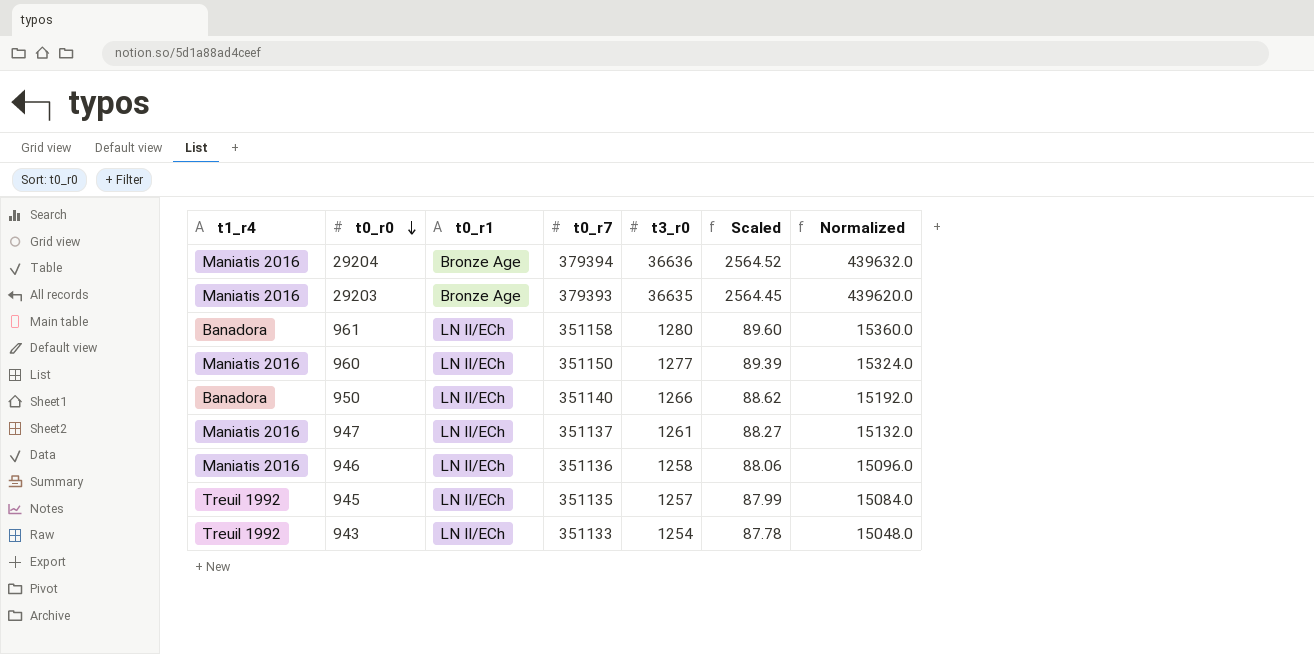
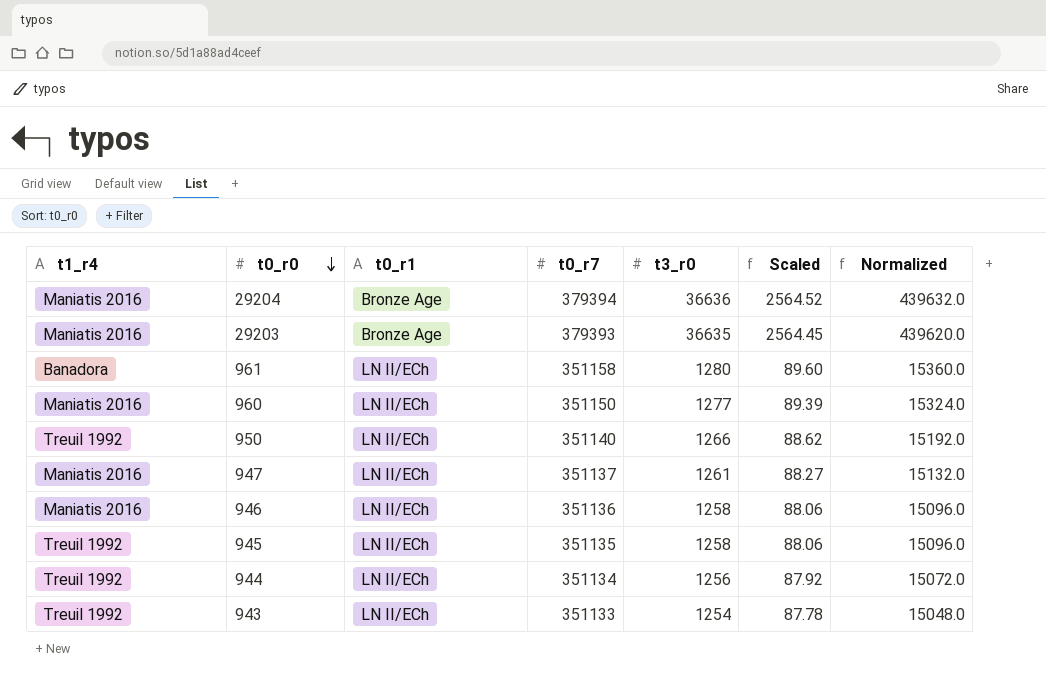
950 | t1_r4: Banadora -> Treuil 1992
945 | t3_r0: 1257 -> 1258
945 | Scaled: 87.99 -> 88.06
945 | Normalized: 15084.0 -> 15096.0
row 944: none -> Treuil 1992 | LN II/ECh | 351134 | 1256 | 87.92 | 15072.0

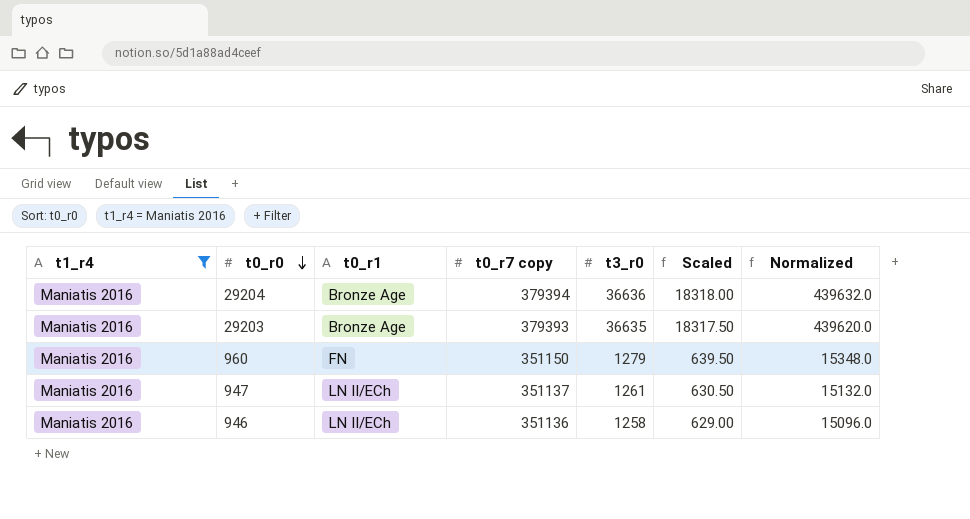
filter: none -> t1_r4 = Maniatis 2016
column name: t0_r7 -> t0_r7 copy
column Scaled | formula: [t3_r0] * 0.07 -> [t3_r0] * 0.5
960 | t0_r1: LN II/ECh -> FN
960 | t3_r0: 1277 -> 1279
960 | Normalized: 15324.0 -> 15348.0

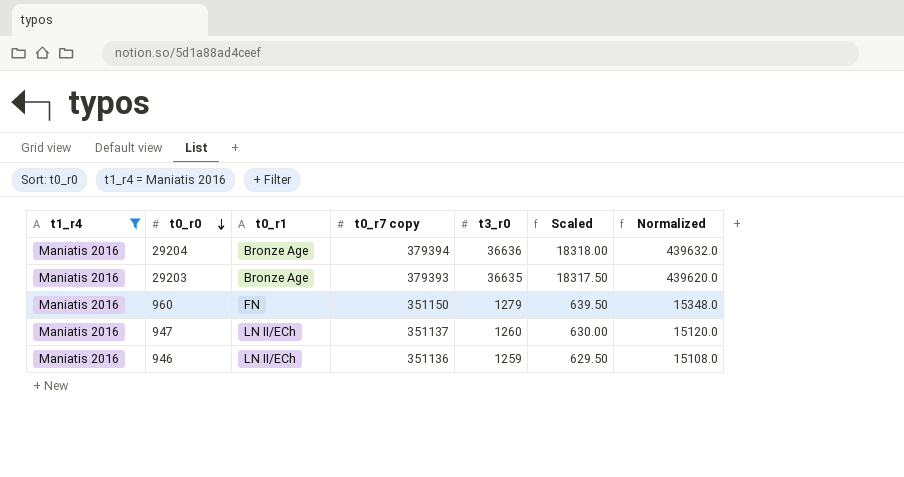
947 | t3_r0: 1261 -> 1260
947 | Scaled: 630.50 -> 630.00
947 | Normalized: 15132.0 -> 15120.0
946 | t3_r0: 1258 -> 1259
946 | Scaled: 629.00 -> 629.50
946 | Normalized: 15096.0 -> 15108.0

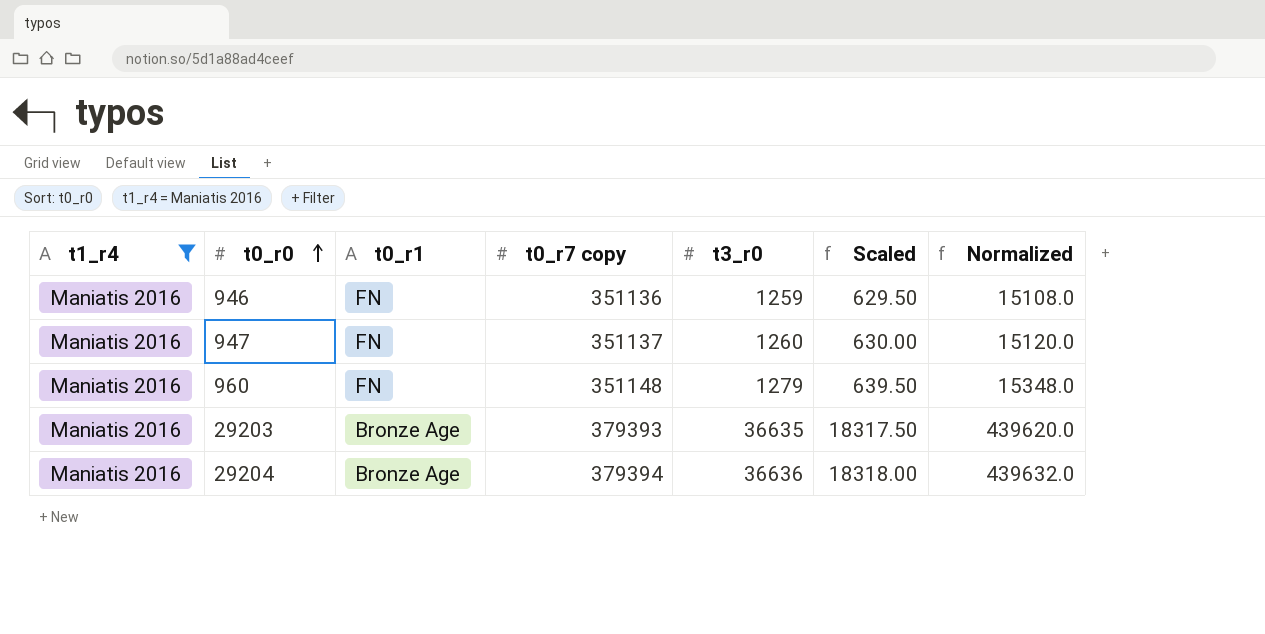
row order: t0_r0 descending -> t0_r0 ascending
946 | t0_r1: LN II/ECh -> FN
947 | t0_r1: LN II/ECh -> FN
960 | t0_r7 copy: 351150 -> 351148

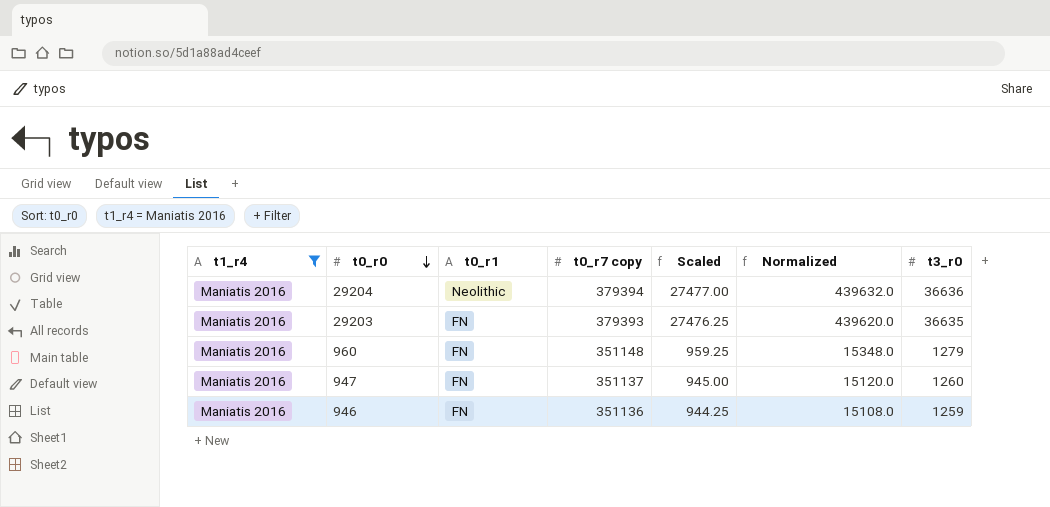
row order: t0_r0 ascending -> t0_r0 descending
column Scaled | formula: [t3_r0] * 0.5 -> [t3_r0] * 0.75
column t3_r0 | position: 5 -> 7
29204 | t0_r1: Bronze Age -> Neolithic
29203 | t0_r1: Bronze Age -> FN

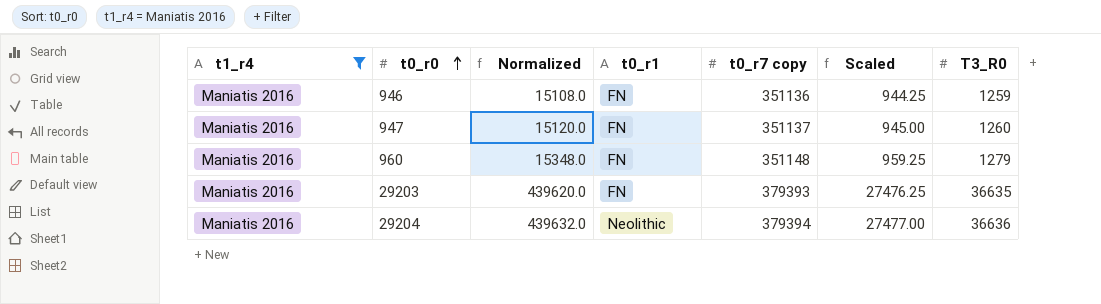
row order: t0_r0 descending -> t0_r0 ascending
column Normalized | position: 6 -> 3
column name: t3_r0 -> T3_R0

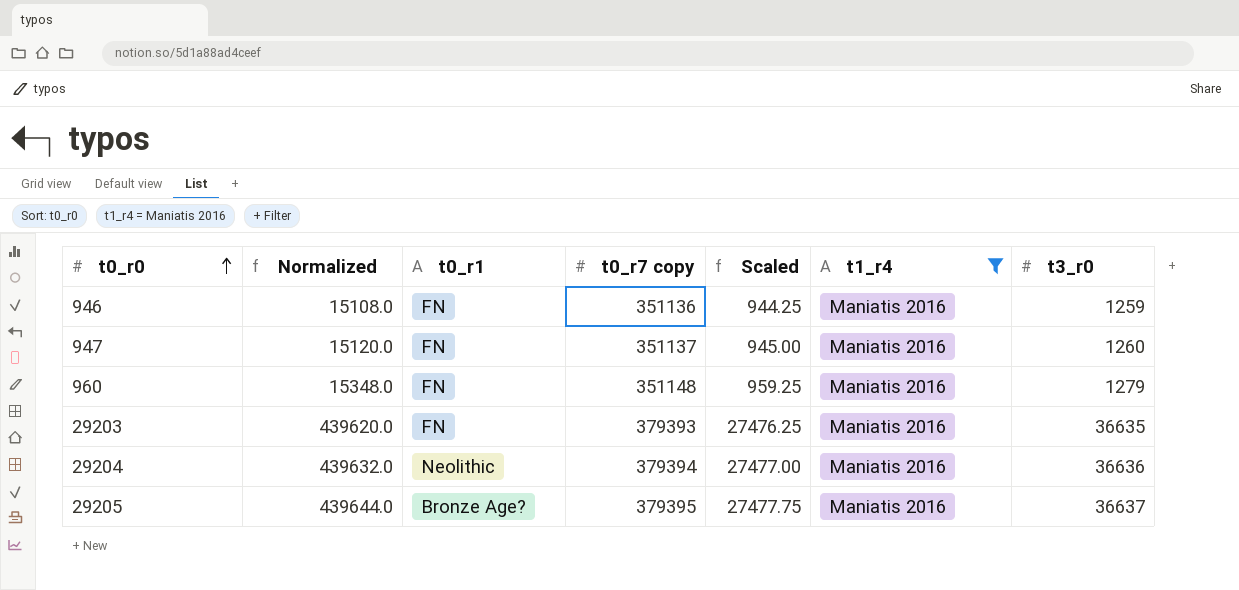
column t1_r4 | position: 1 -> 6
column name: T3_R0 -> t3_r0
row 29205: none -> 439644.0 | Bronze Age? | 379395 | 27477.75 | Maniatis 2016 | 36637

